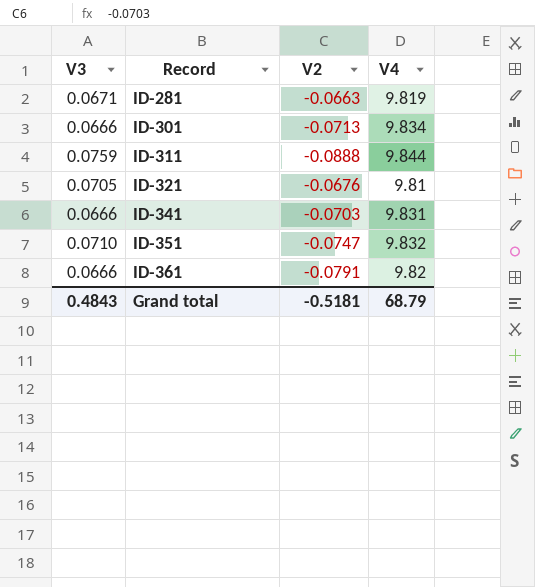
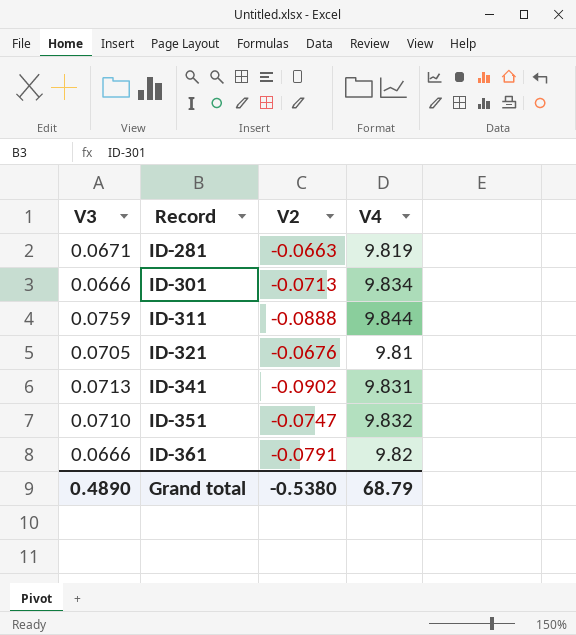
ID-341 | V3: 0.0666 -> 0.0713
ID-341 | V2: -0.0703 -> -0.0902
Grand total | V3: 0.4843 -> 0.4890
Grand total | V2: -0.5181 -> -0.5380

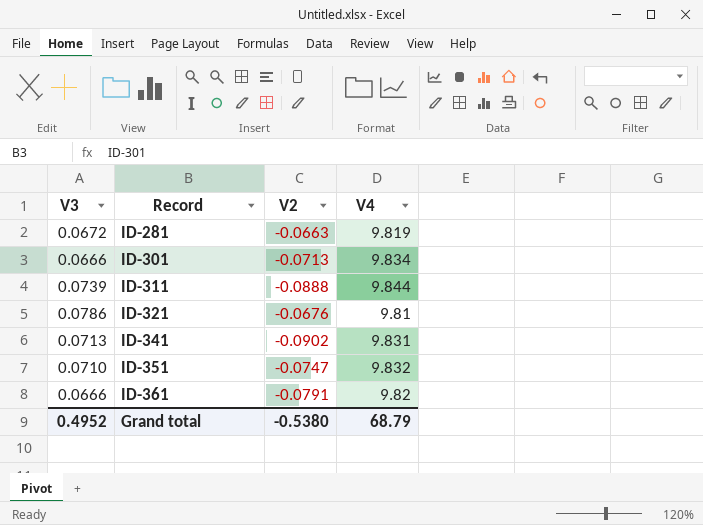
ID-281 | V3: 0.0671 -> 0.0672
ID-311 | V3: 0.0759 -> 0.0739
ID-321 | V3: 0.0705 -> 0.0786
Grand total | V3: 0.4890 -> 0.4952

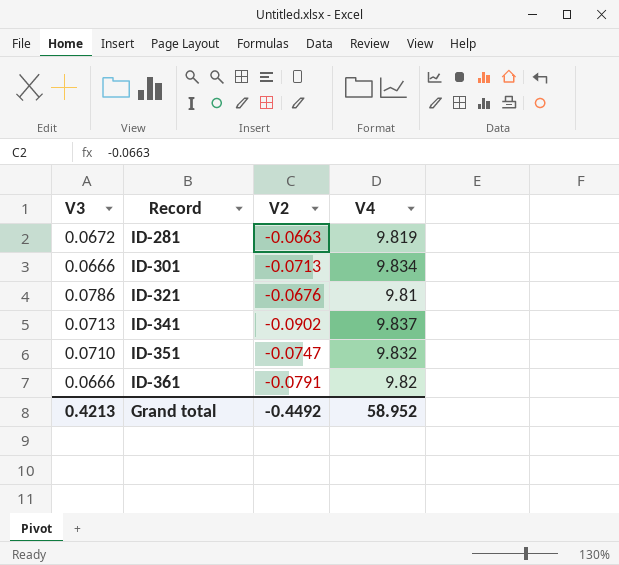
row ID-311: 0.0739 | -0.0888 | 9.844 -> none
ID-341 | V4: 9.831 -> 9.837
Grand total | V3: 0.4952 -> 0.4213
Grand total | V2: -0.5380 -> -0.4492
Grand total | V4: 68.79 -> 58.952

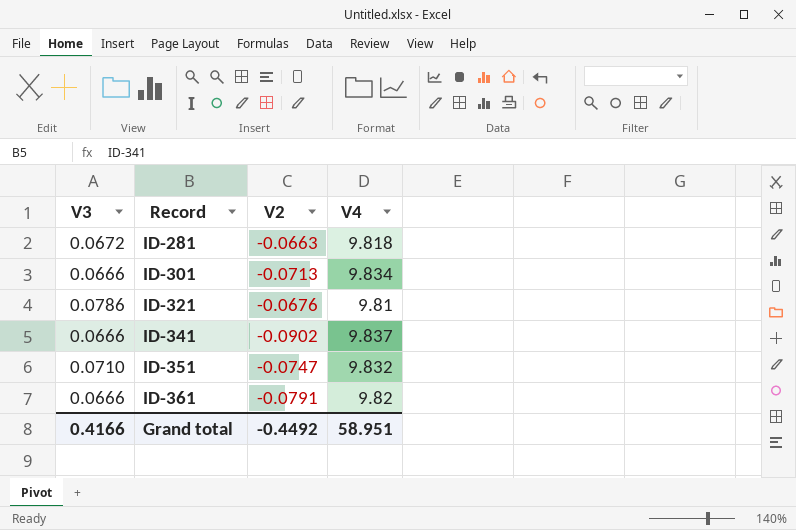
ID-281 | V4: 9.819 -> 9.818
ID-341 | V3: 0.0713 -> 0.0666
Grand total | V3: 0.4213 -> 0.4166
Grand total | V4: 58.952 -> 58.951

